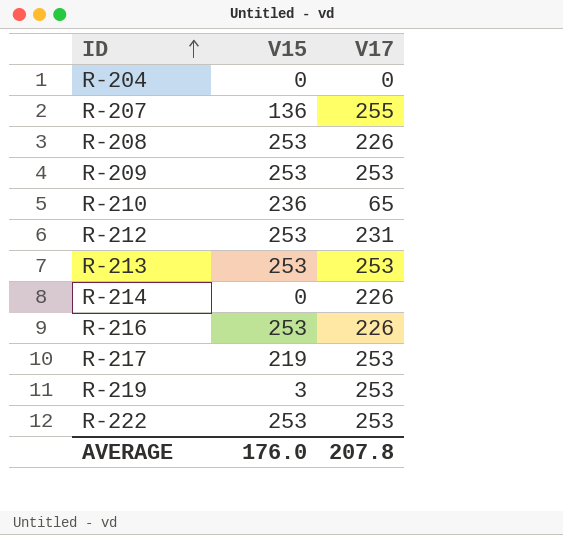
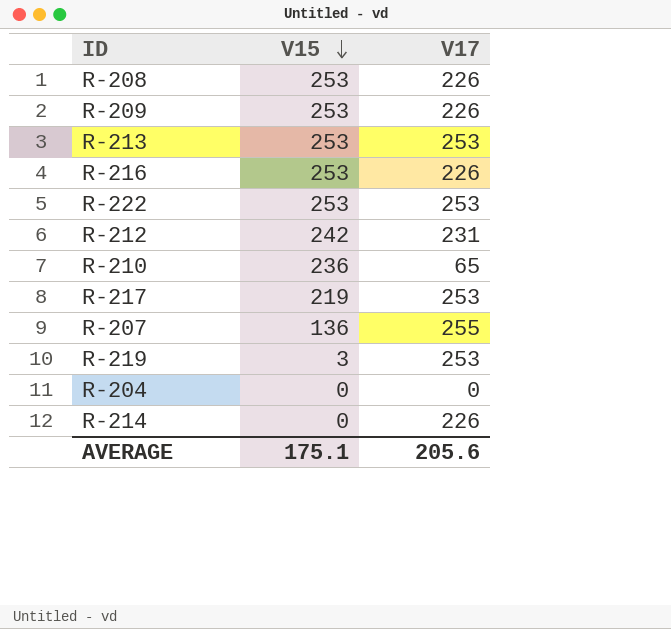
row order: ID ascending -> V15 descending
R-209 | V17: 253 -> 226
R-212 | V15: 253 -> 242
AVERAGE | V15: 176.0 -> 175.1
AVERAGE | V17: 207.8 -> 205.6

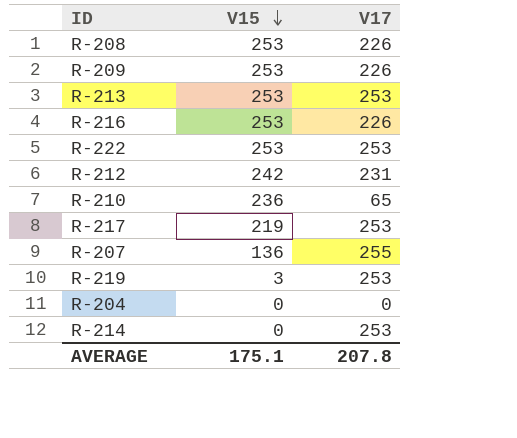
R-214 | V17: 226 -> 253
AVERAGE | V17: 205.6 -> 207.8

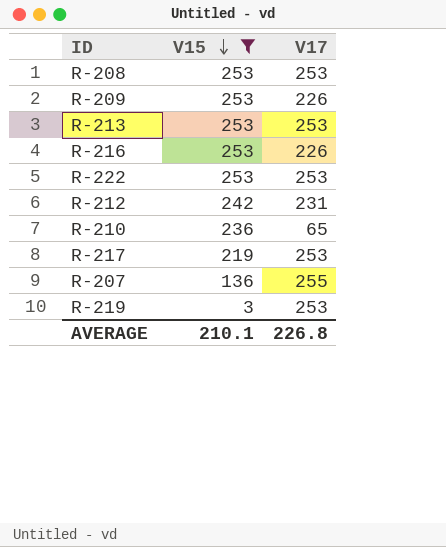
filter: none -> V15 != 0
R-208 | V17: 226 -> 253
AVERAGE | V15: 175.1 -> 210.1
AVERAGE | V17: 207.8 -> 226.8

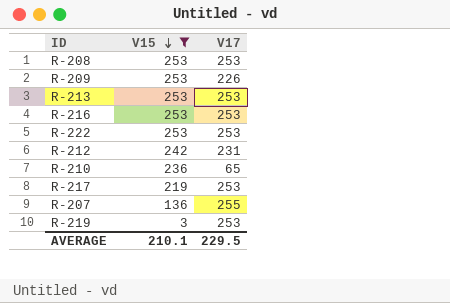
R-216 | V17: 226 -> 253
AVERAGE | V17: 226.8 -> 229.5

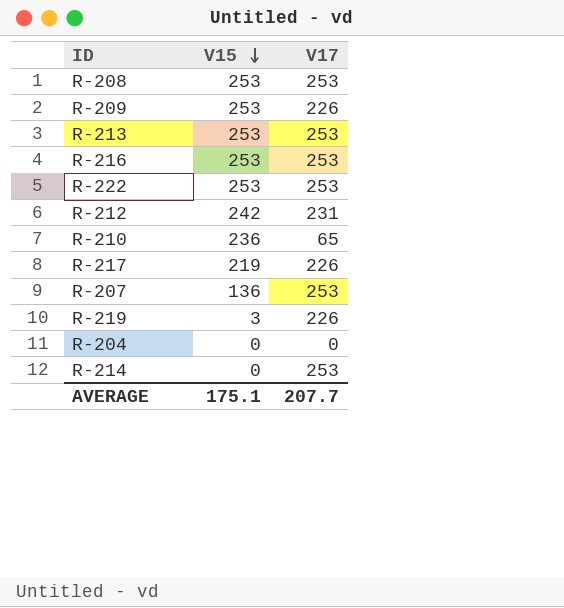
filter: V15 != 0 -> none
R-217 | V17: 253 -> 226
R-207 | V17: 255 -> 253
R-219 | V17: 253 -> 226
AVERAGE | V15: 210.1 -> 175.1
AVERAGE | V17: 229.5 -> 207.7

